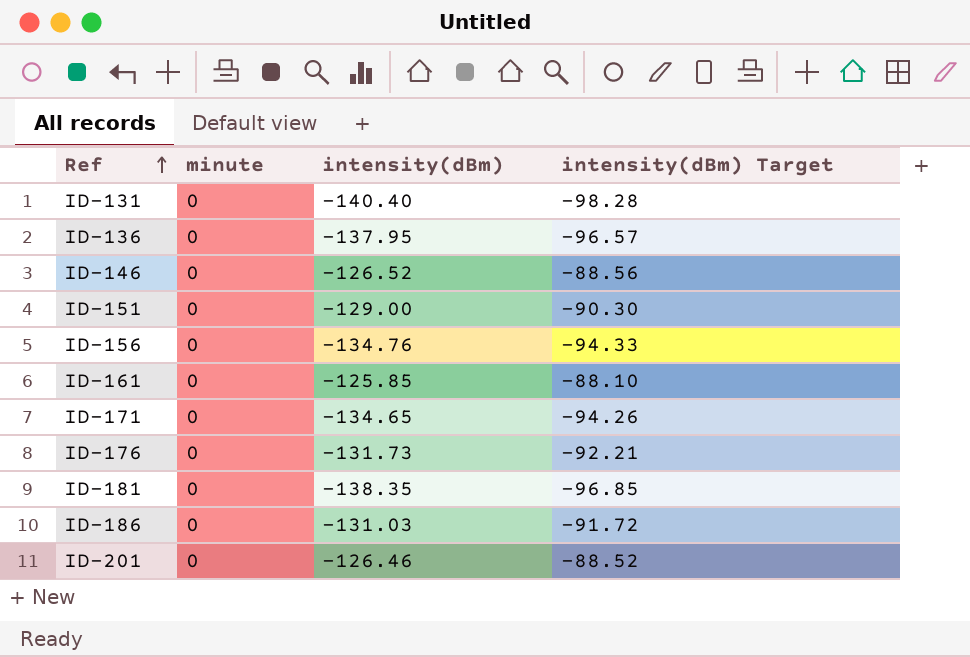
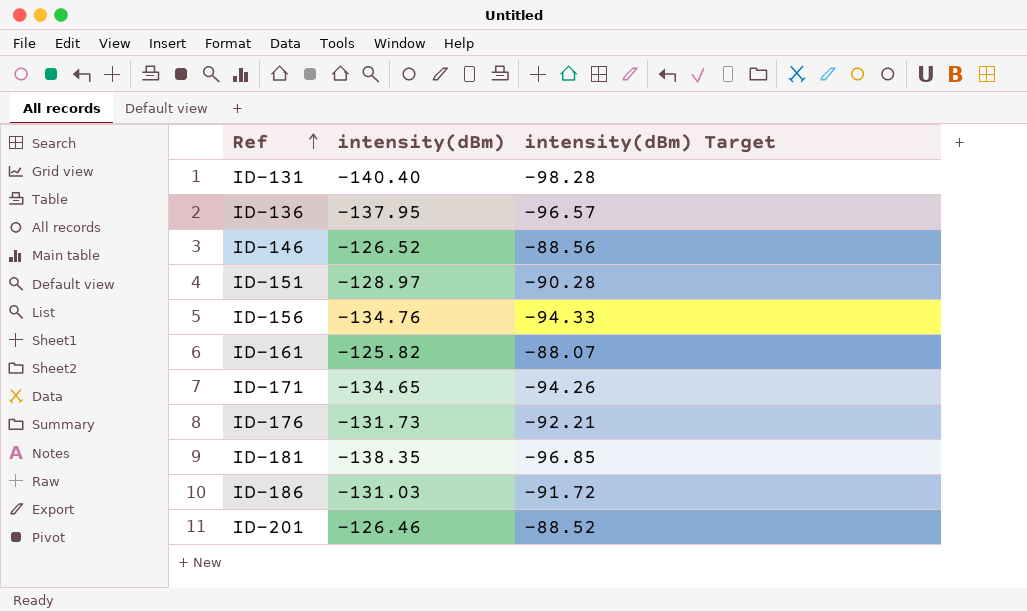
column minute | position: 2 -> none
ID-151 | intensity(dBm): -129.00 -> -128.97
ID-151 | intensity(dBm) Target: -90.30 -> -90.28
ID-161 | intensity(dBm): -125.85 -> -125.82
ID-161 | intensity(dBm) Target: -88.10 -> -88.07

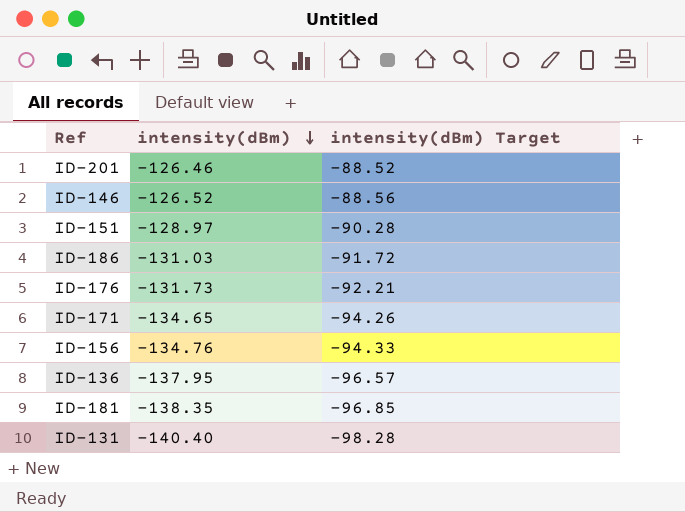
row order: Ref ascending -> intensity(dBm) descending
row ID-161: -125.82 | -88.07 -> none

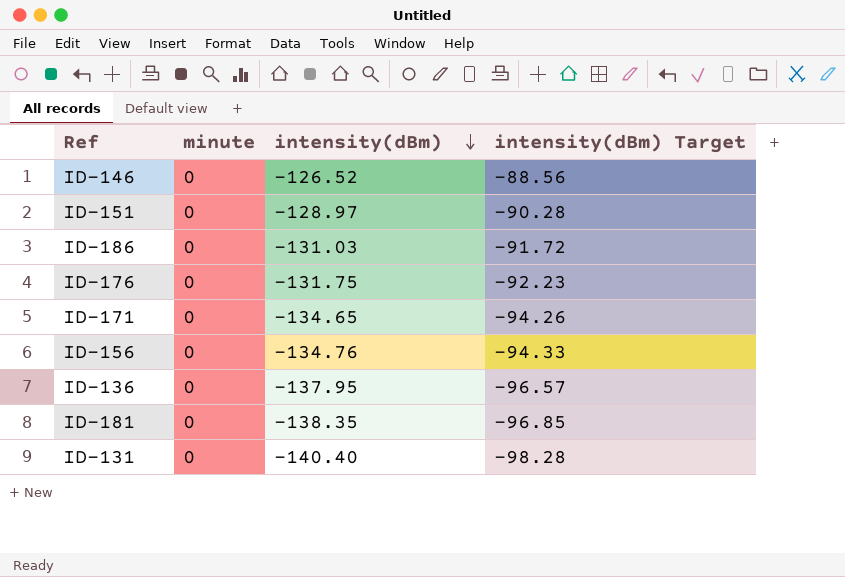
column minute | position: none -> 2
row ID-201: -126.46 | -88.52 -> none
ID-176 | intensity(dBm): -131.73 -> -131.75
ID-176 | intensity(dBm) Target: -92.21 -> -92.23

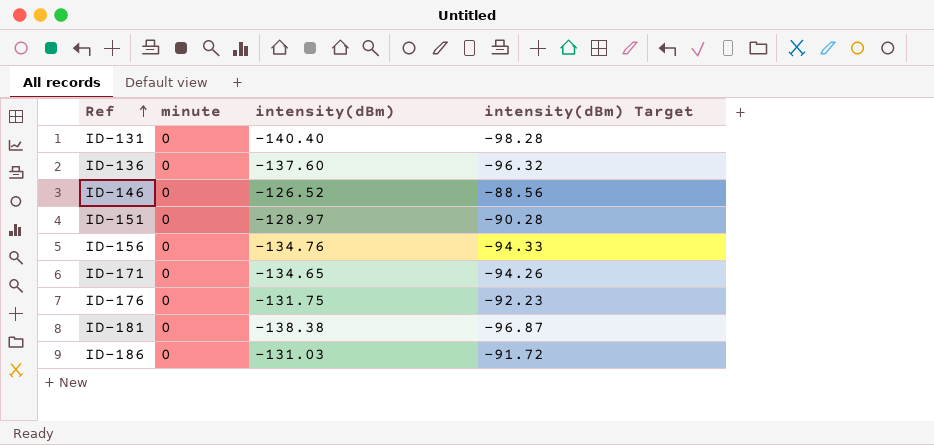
row order: intensity(dBm) descending -> Ref ascending
ID-136 | intensity(dBm): -137.95 -> -137.60
ID-136 | intensity(dBm) Target: -96.57 -> -96.32
ID-181 | intensity(dBm): -138.35 -> -138.38
ID-181 | intensity(dBm) Target: -96.85 -> -96.87

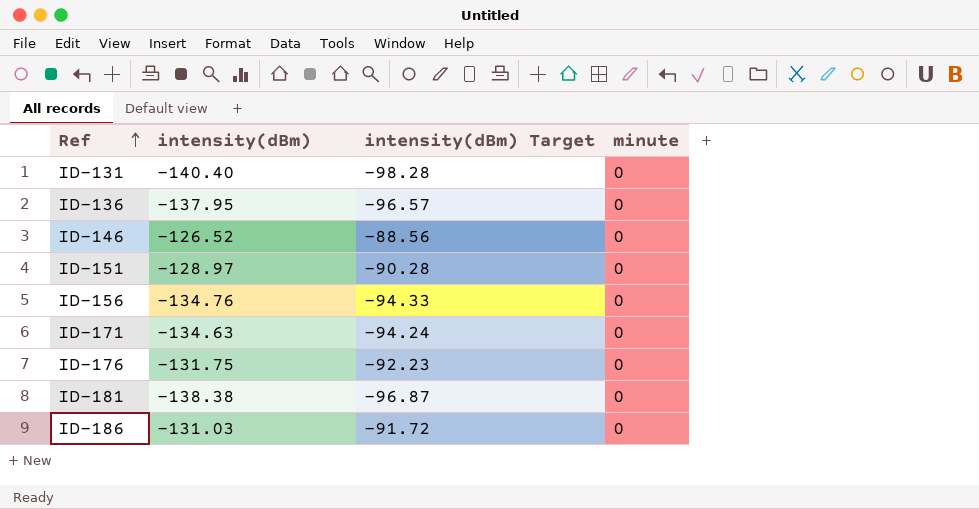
column minute | position: 2 -> 4
ID-136 | intensity(dBm): -137.60 -> -137.95
ID-136 | intensity(dBm) Target: -96.32 -> -96.57
ID-171 | intensity(dBm): -134.65 -> -134.63
ID-171 | intensity(dBm) Target: -94.26 -> -94.24

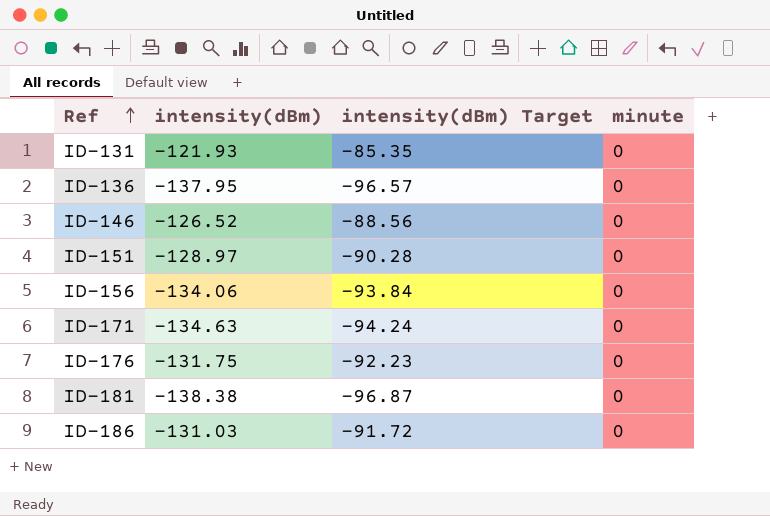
ID-131 | intensity(dBm): -140.40 -> -121.93
ID-131 | intensity(dBm) Target: -98.28 -> -85.35
ID-156 | intensity(dBm): -134.76 -> -134.06
ID-156 | intensity(dBm) Target: -94.33 -> -93.84

